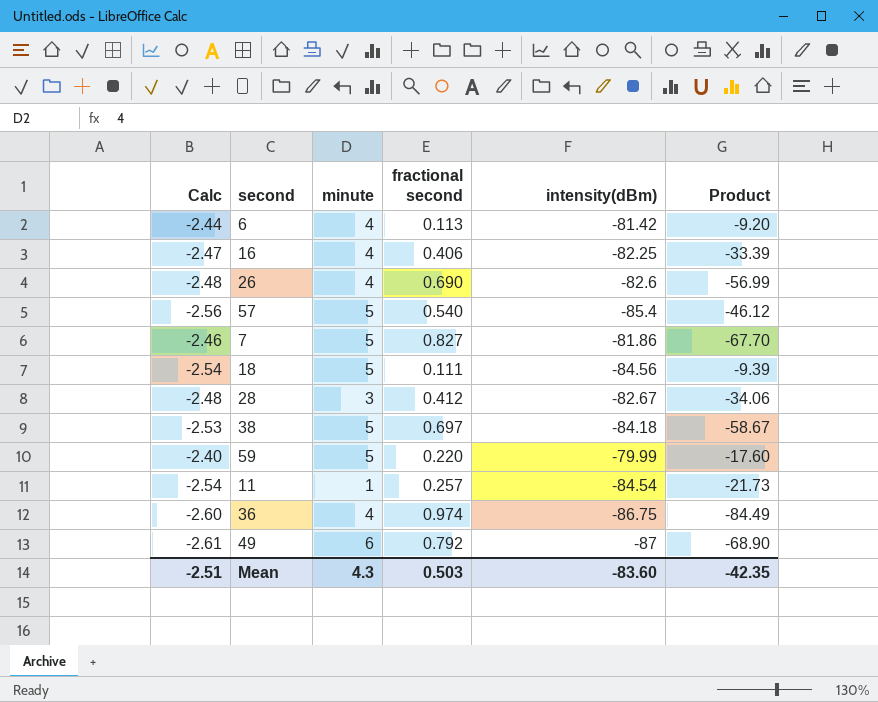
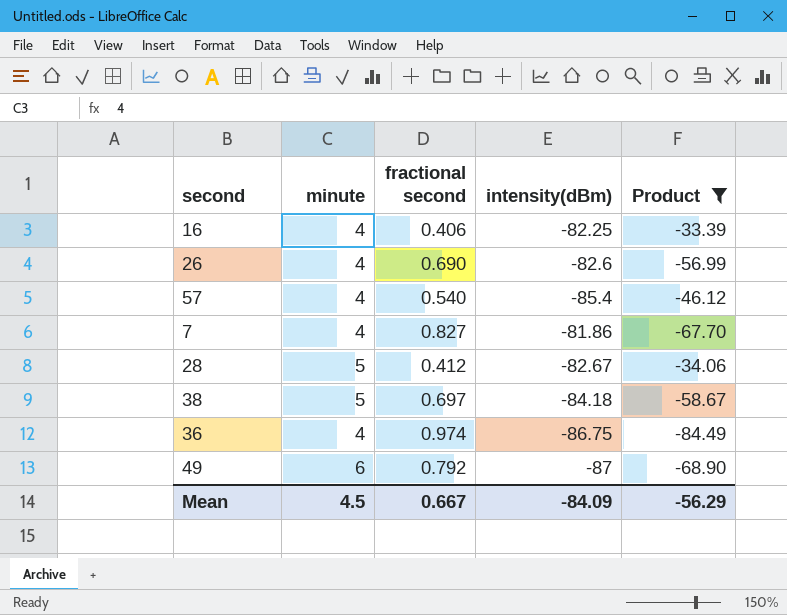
filter: none -> Product <= -33.39
column Calc | formula: [intensity(dBm)] * 0.03 -> none
57 | minute: 5 -> 4
7 | minute: 5 -> 4
28 | minute: 3 -> 5
Mean | minute: 4.3 -> 4.5
Mean | fractional second: 0.503 -> 0.667
Mean | intensity(dBm): -83.60 -> -84.09
Mean | Product: -42.35 -> -56.29

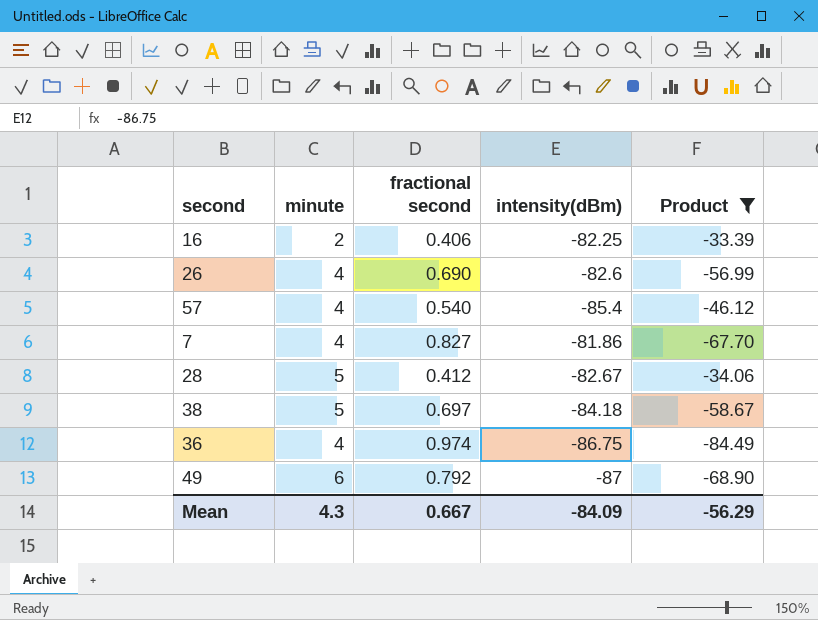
16 | minute: 4 -> 2
Mean | minute: 4.5 -> 4.3

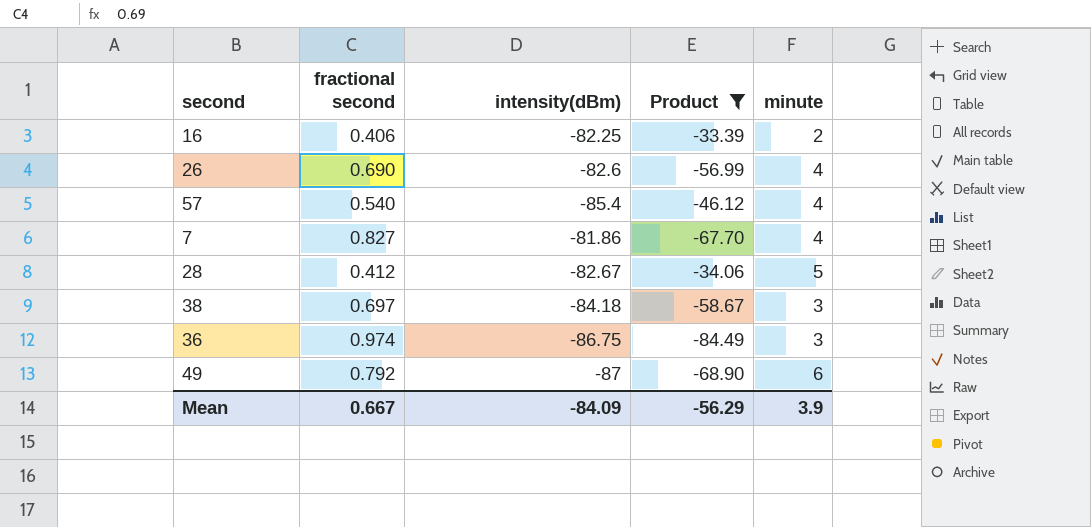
column minute | position: 2 -> 5
38 | minute: 5 -> 3
36 | minute: 4 -> 3
Mean | minute: 4.3 -> 3.9

